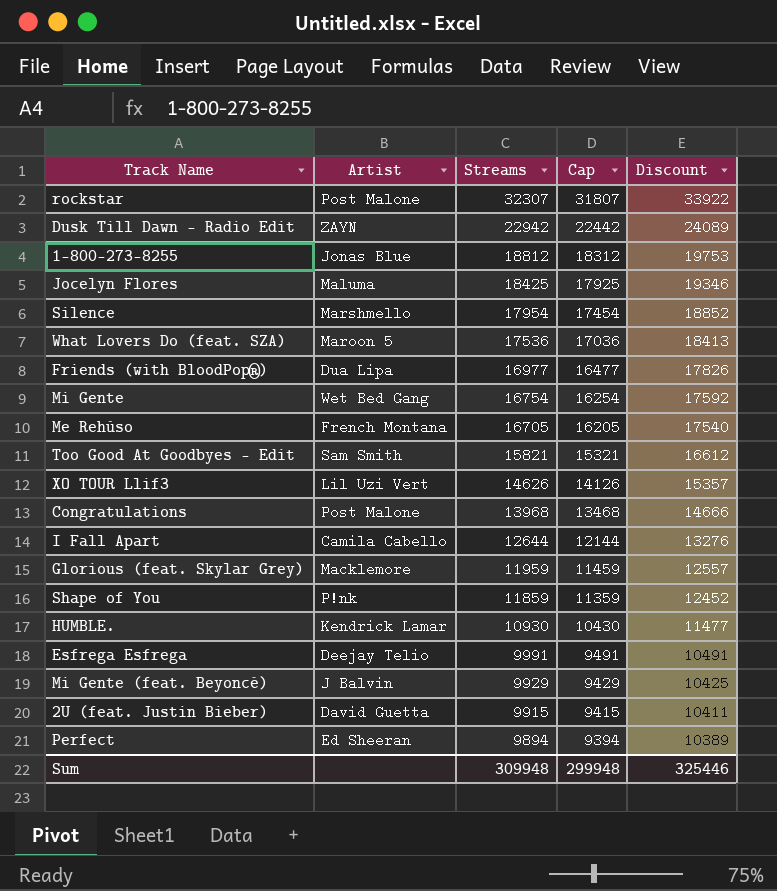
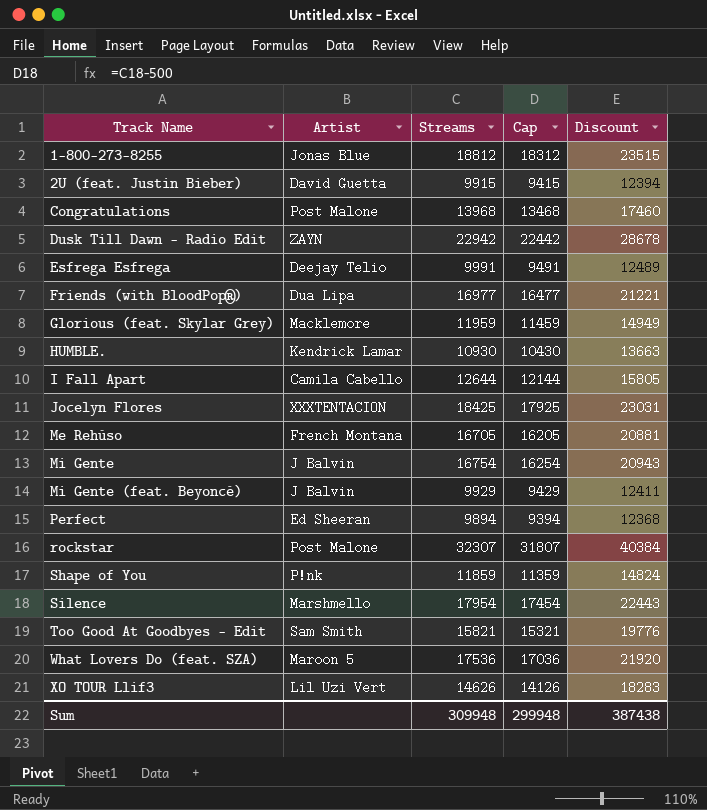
row order: Streams descending -> Track Name ascending
column Discount | formula: [Streams] * 1.05 -> [Streams] * 1.25
Jocelyn Flores | Artist: Maluma -> XXXTENTACION
Mi Gente | Artist: Wet Bed Gang -> J Balvin
Sum | Discount: 325446 -> 387438

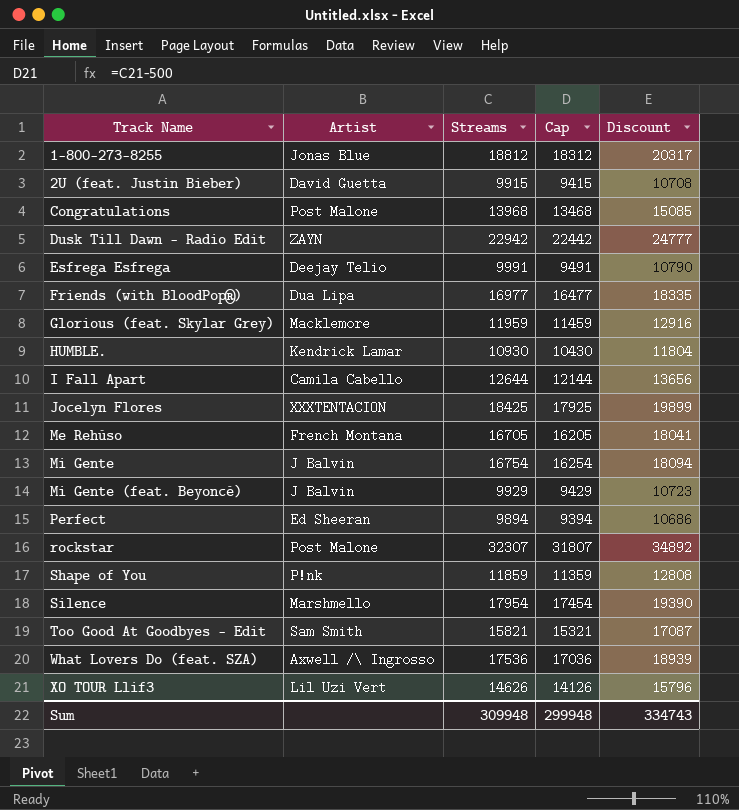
column Discount | formula: [Streams] * 1.25 -> [Streams] * 1.08
What Lovers Do (feat. SZA) | Artist: Maroon 5 -> Axwell /\ Ingrosso
Sum | Discount: 387438 -> 334743

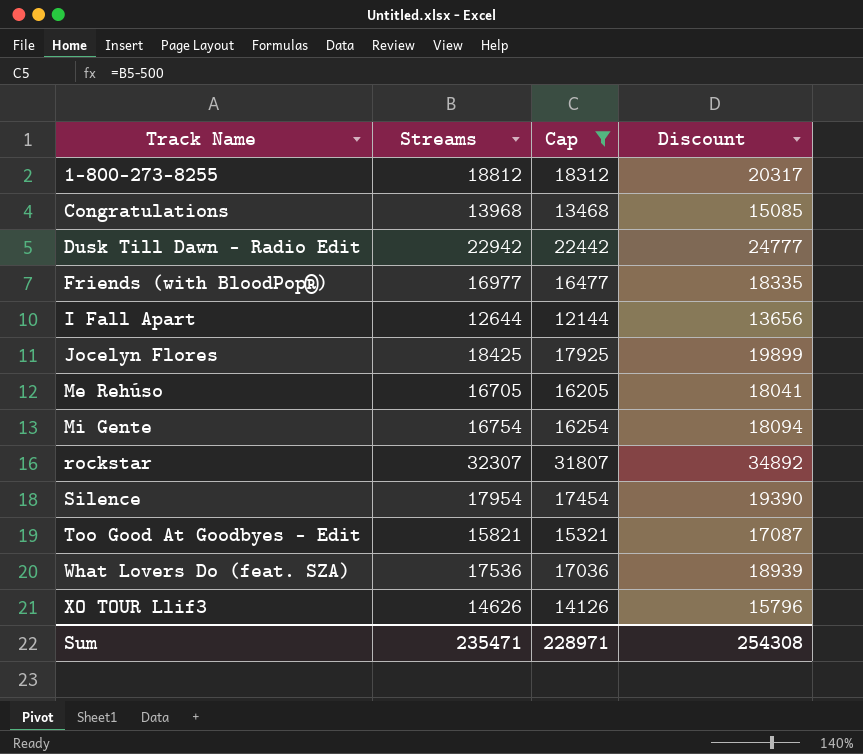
filter: none -> Cap >= 12144
column Artist | position: 2 -> none
Sum | Streams: 309948 -> 235471
Sum | Cap: 299948 -> 228971
Sum | Discount: 334743 -> 254308

